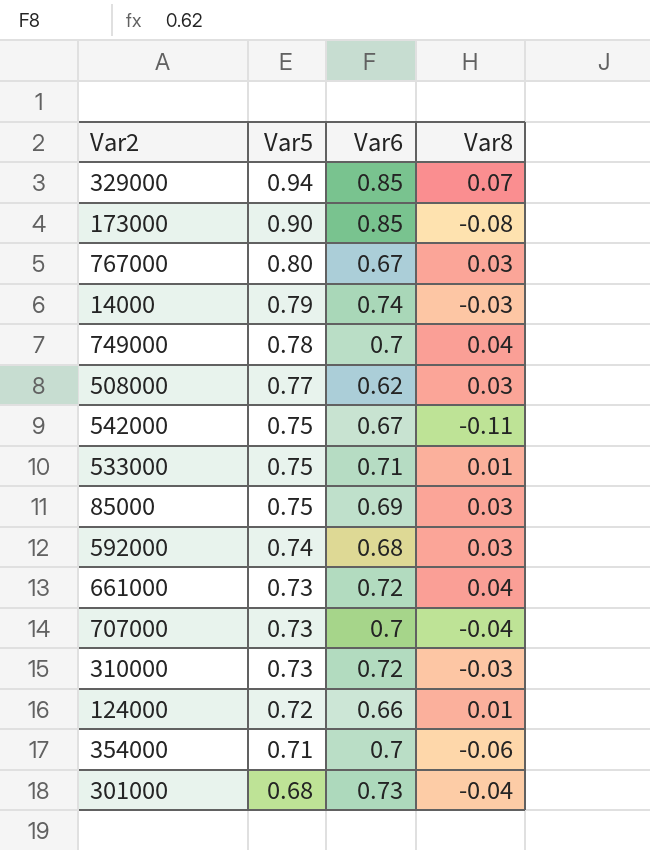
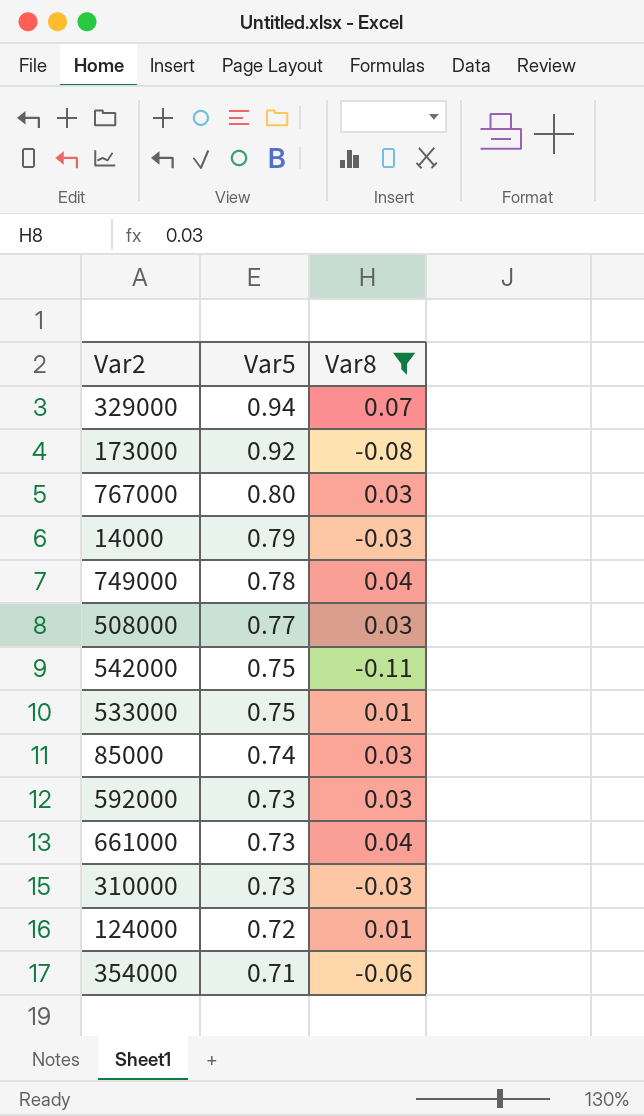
filter: none -> Var8 != -0.04
column Var6 | position: 3 -> none
173000 | Var5: 0.90 -> 0.92
85000 | Var5: 0.75 -> 0.74
592000 | Var5: 0.74 -> 0.73

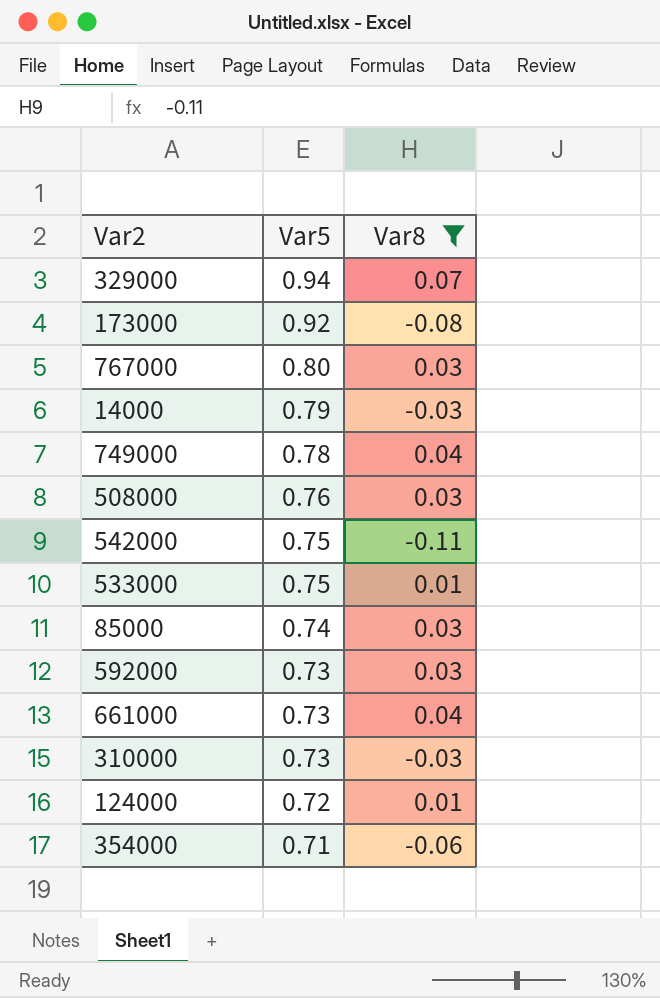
508000 | Var5: 0.77 -> 0.76

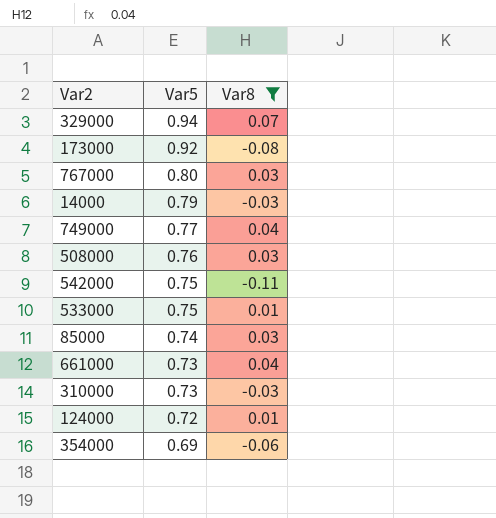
row 592000: 0.73 | 0.03 -> none
749000 | Var5: 0.78 -> 0.77
354000 | Var5: 0.71 -> 0.69

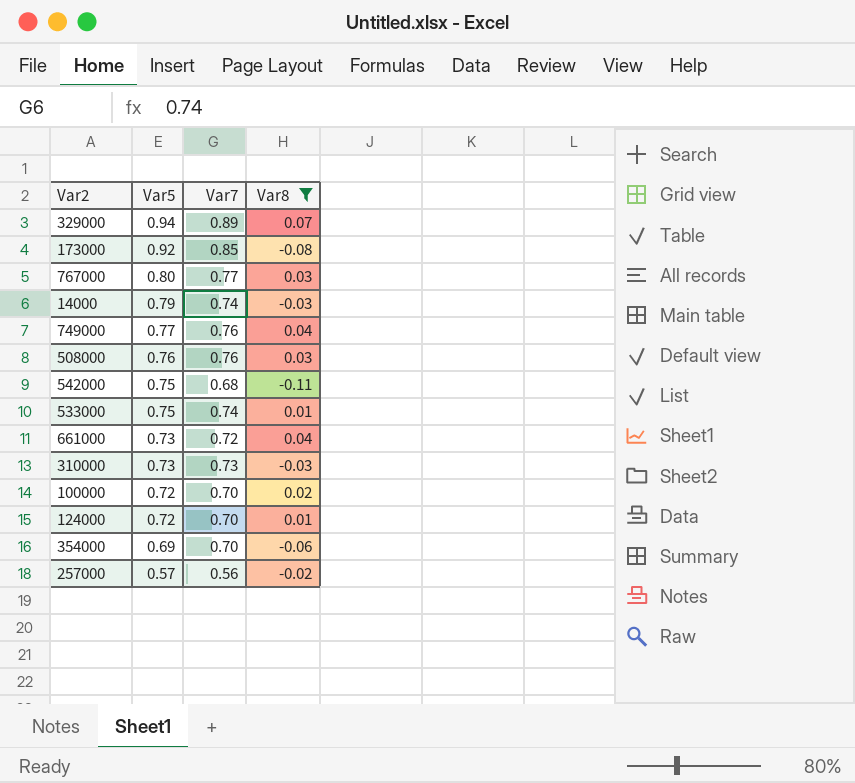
column Var7 | position: none -> 3
row 85000: 0.74 | 0.03 -> none
row 100000: none -> 0.72 | 0.70 | 0.02
row 257000: none -> 0.57 | 0.56 | -0.02

